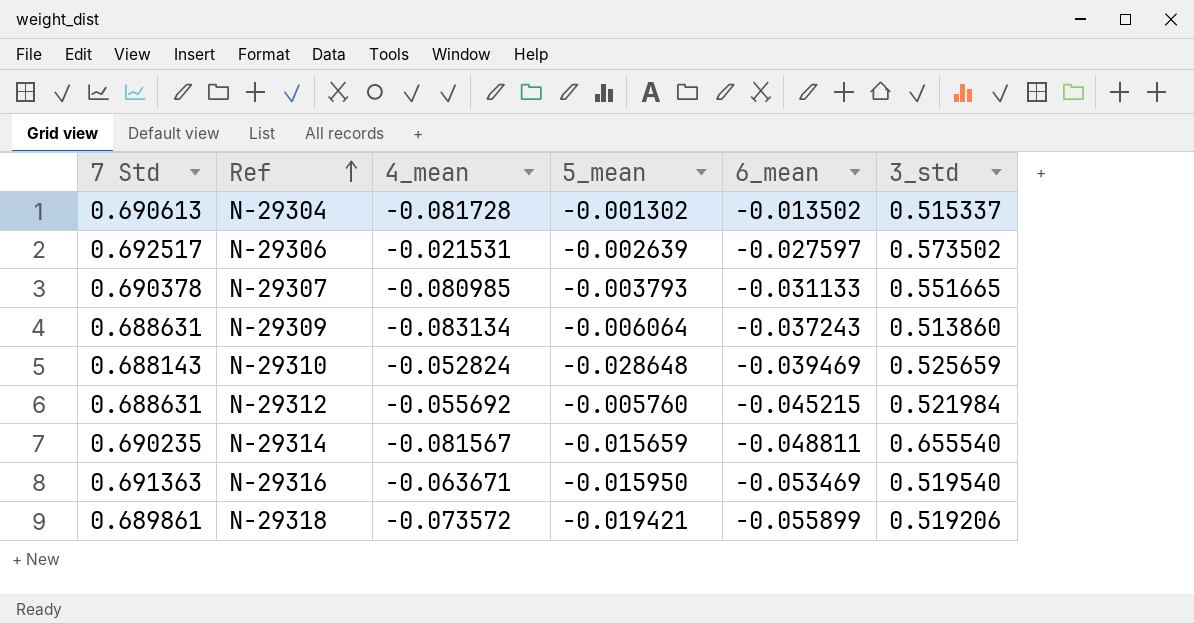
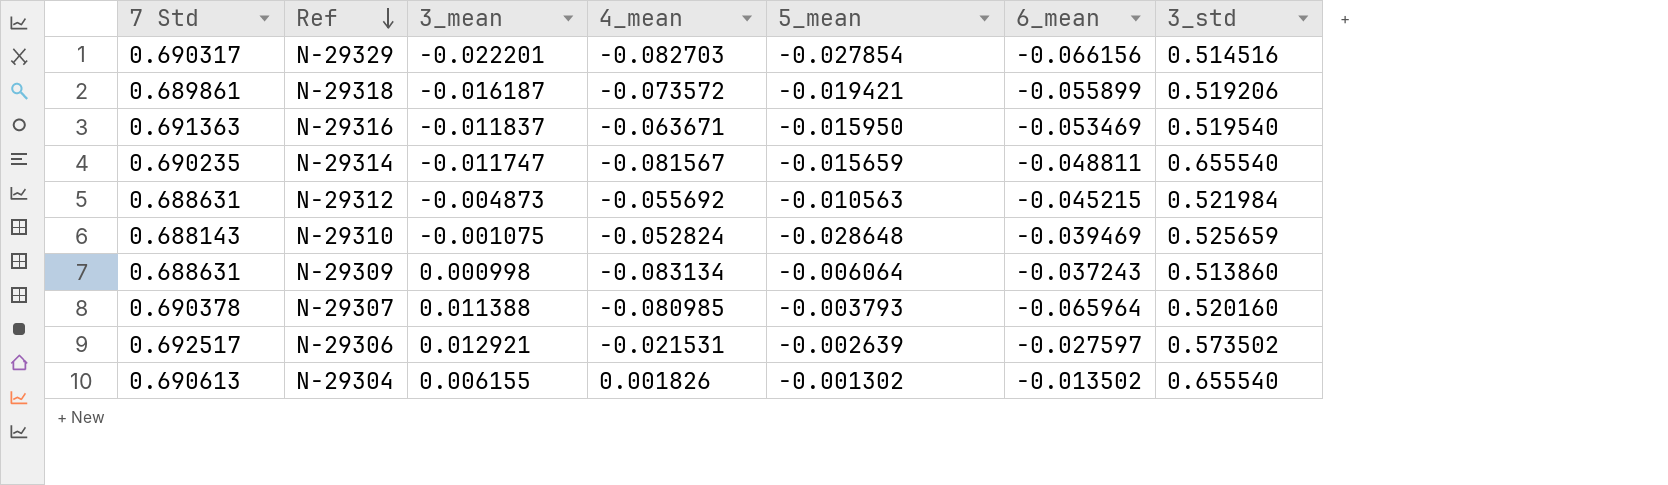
row order: Ref ascending -> Ref descending
column 3_mean | position: none -> 3
row N-29329: none -> 0.690317 | -0.022201 | -0.082703 | -0.027854 | -0.066156 | 0.514516
N-29312 | 5_mean: -0.005760 -> -0.010563
N-29307 | 6_mean: -0.031133 -> -0.065964
N-29307 | 3_std: 0.551665 -> 0.520160
N-29304 | 4_mean: -0.081728 -> 0.001826
N-29304 | 3_std: 0.515337 -> 0.655540

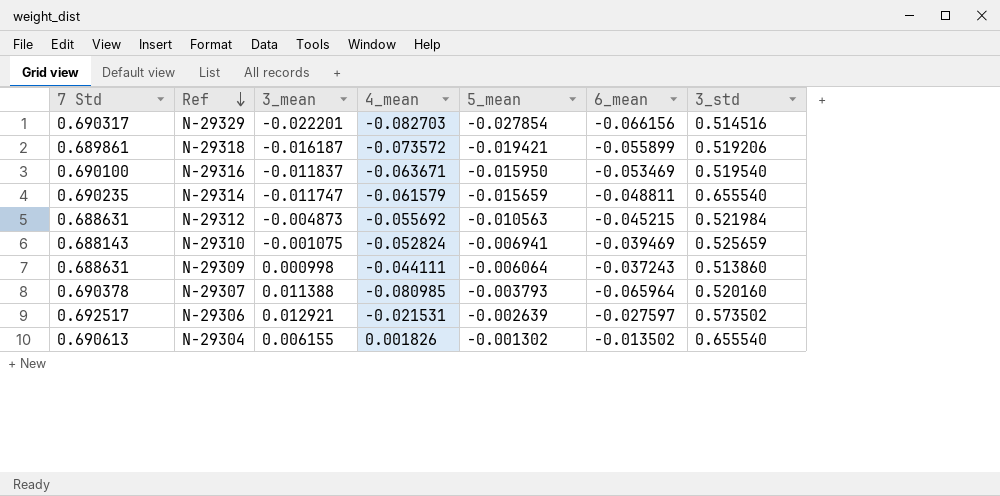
N-29316 | 7 Std: 0.691363 -> 0.690100
N-29314 | 4_mean: -0.081567 -> -0.061579
N-29310 | 5_mean: -0.028648 -> -0.006941
N-29309 | 4_mean: -0.083134 -> -0.044111

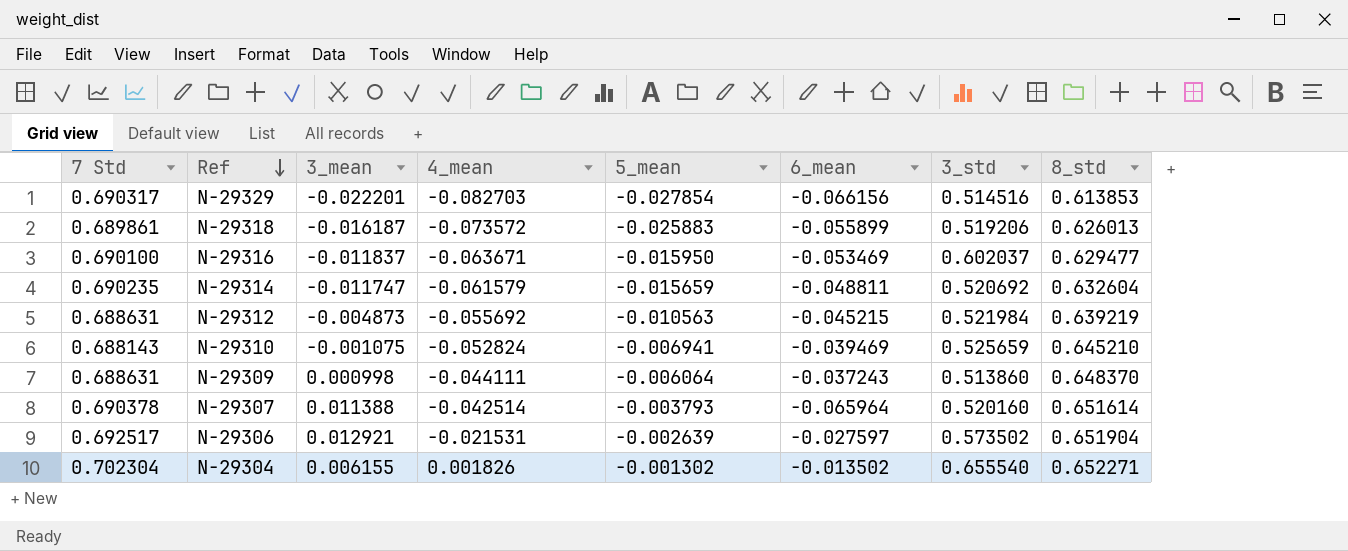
column 8_std | position: none -> 8
N-29318 | 5_mean: -0.019421 -> -0.025883
N-29316 | 3_std: 0.519540 -> 0.602037
N-29314 | 3_std: 0.655540 -> 0.520692
N-29307 | 4_mean: -0.080985 -> -0.042514
N-29304 | 7 Std: 0.690613 -> 0.702304

